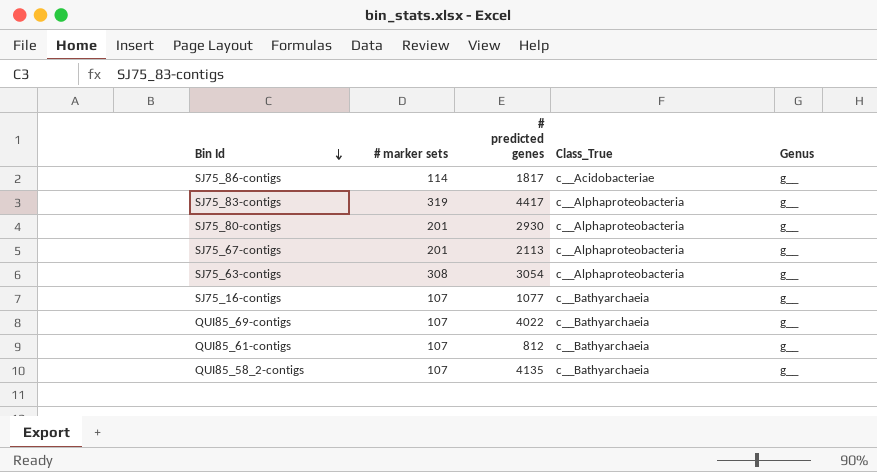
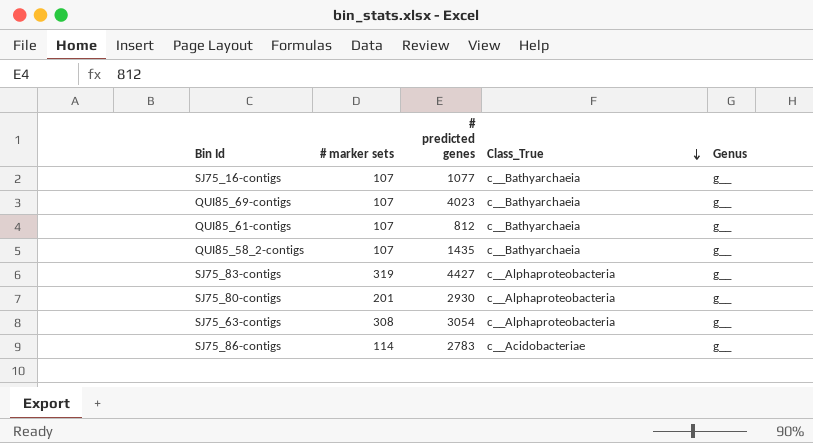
row order: Bin Id descending -> Class_True descending
row SJ75_67-contigs: 201 | 2113 | c__Alphaproteobacteria | g__ -> none
QUI85_69-contigs | # predicted genes: 4022 -> 4023
QUI85_58_2-contigs | # predicted genes: 4135 -> 1435
SJ75_83-contigs | # predicted genes: 4417 -> 4427
SJ75_86-contigs | # predicted genes: 1817 -> 2783

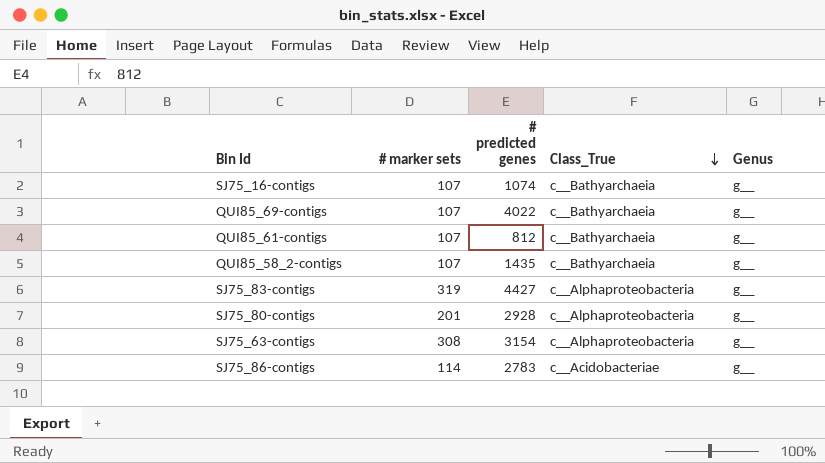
SJ75_16-contigs | # predicted genes: 1077 -> 1074
QUI85_69-contigs | # predicted genes: 4023 -> 4022
SJ75_80-contigs | # predicted genes: 2930 -> 2928
SJ75_63-contigs | # predicted genes: 3054 -> 3154

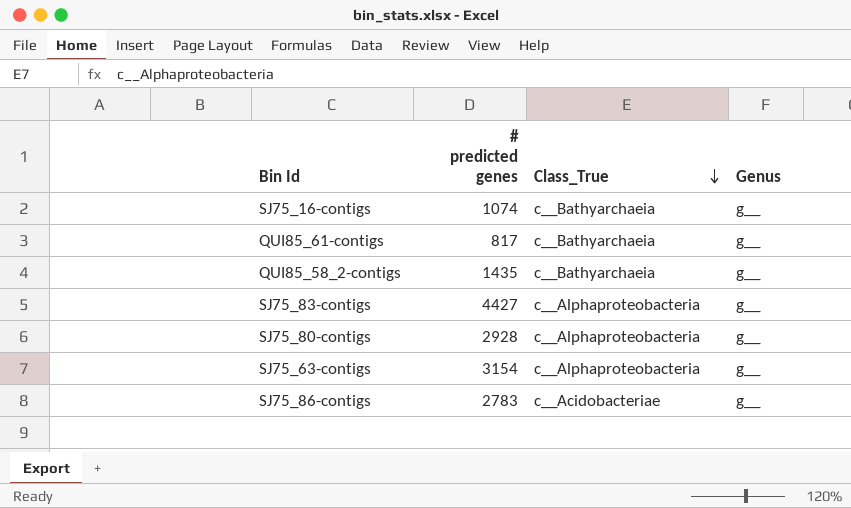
column # marker sets | position: 2 -> none
row QUI85_69-contigs: 107 | 4022 | c__Bathyarchaeia | g__ -> none
QUI85_61-contigs | # predicted genes: 812 -> 817

